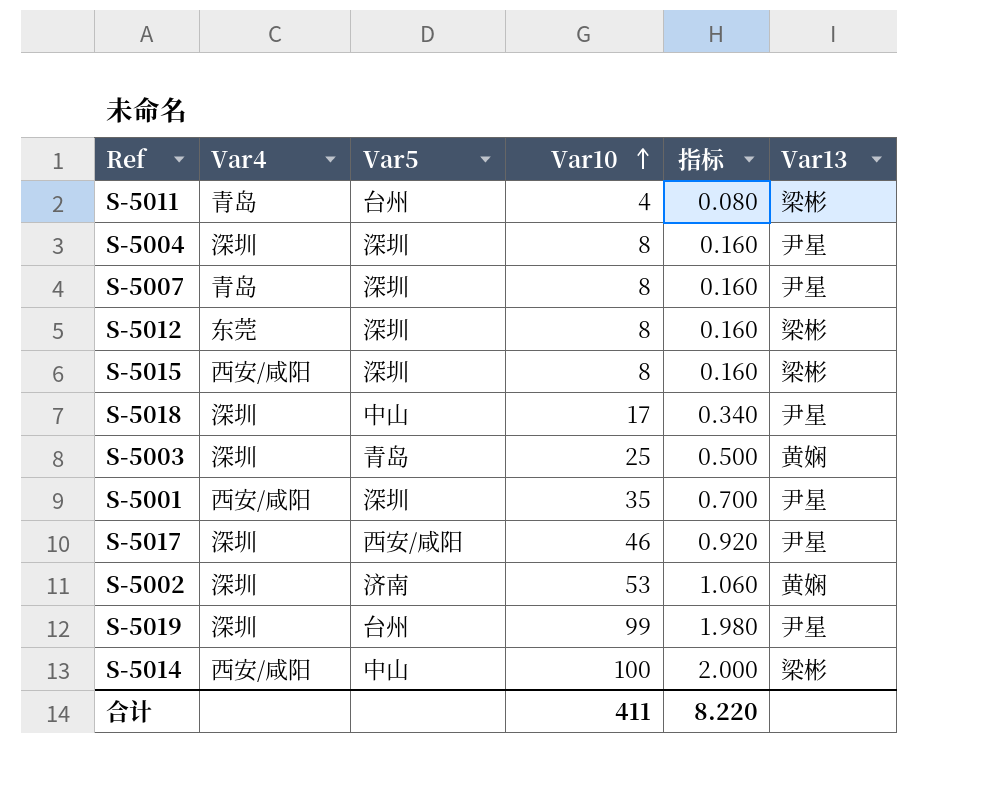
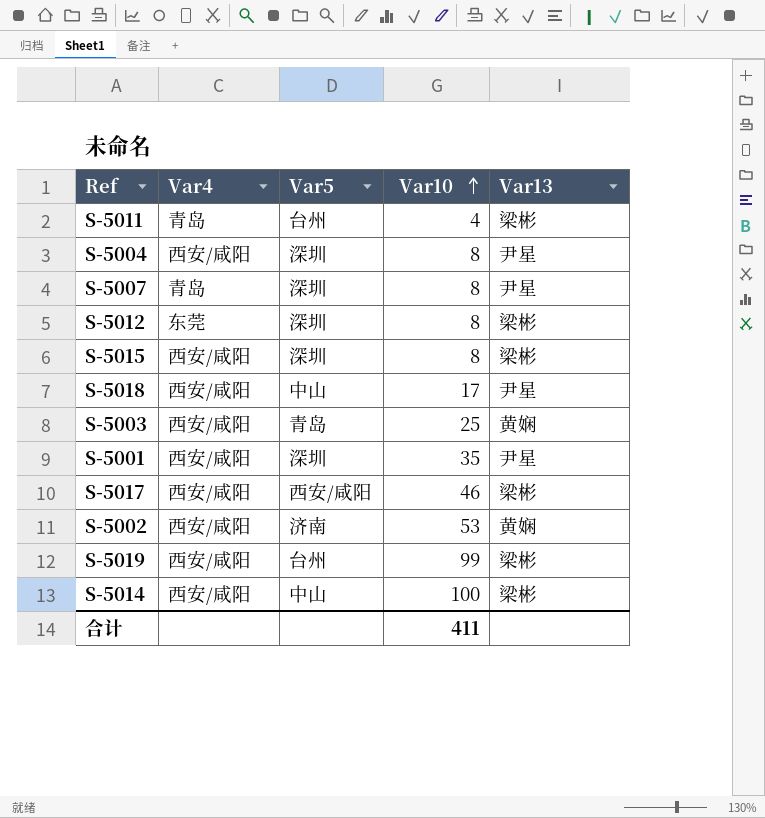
column 指标 | formula: [Var10] * 0.02 -> none
S-5004 | Var4: 深圳 -> 西安/咸阳
S-5018 | Var4: 深圳 -> 西安/咸阳
S-5003 | Var4: 深圳 -> 西安/咸阳
S-5017 | Var4: 深圳 -> 西安/咸阳
S-5017 | Var13: 尹星 -> 梁彬
S-5002 | Var4: 深圳 -> 西安/咸阳
S-5019 | Var4: 深圳 -> 西安/咸阳
S-5019 | Var13: 尹星 -> 梁彬

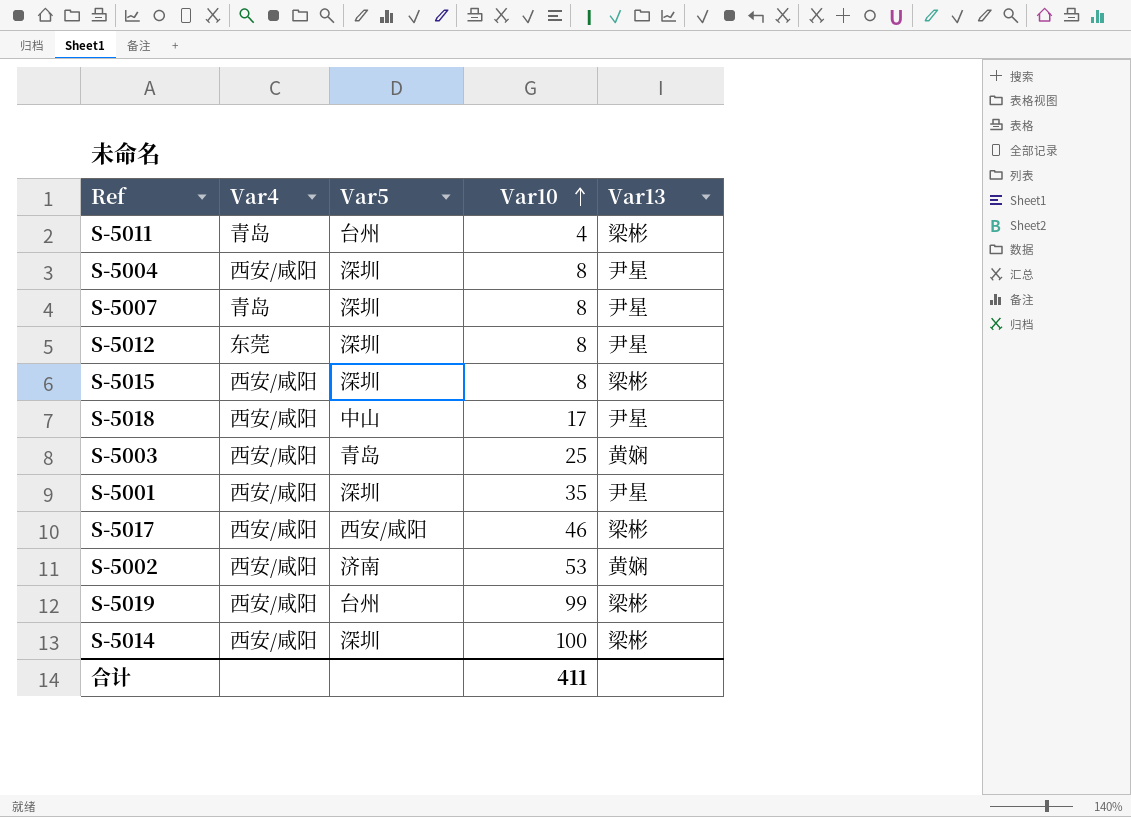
S-5012 | Var13: 梁彬 -> 尹星
S-5014 | Var5: 中山 -> 深圳

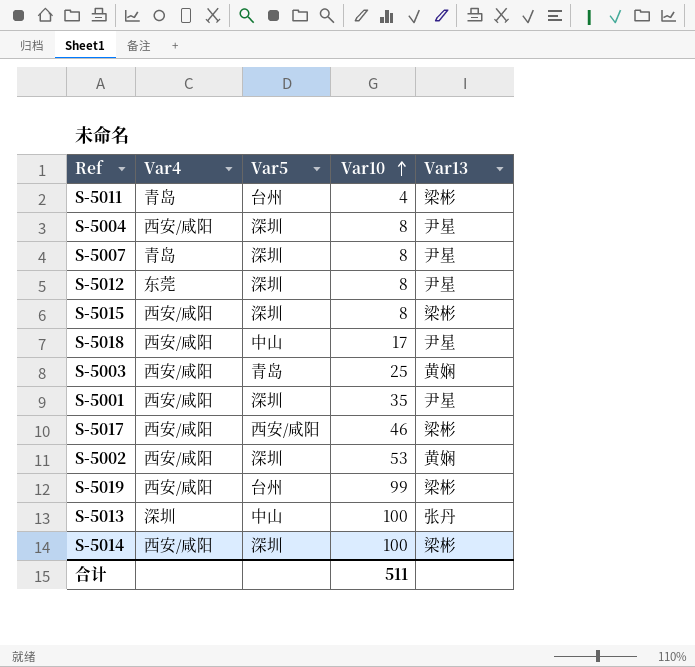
S-5002 | Var5: 济南 -> 深圳
row S-5013: none -> 深圳 | 中山 | 100 | 张丹
合计 | Var10: 411 -> 511

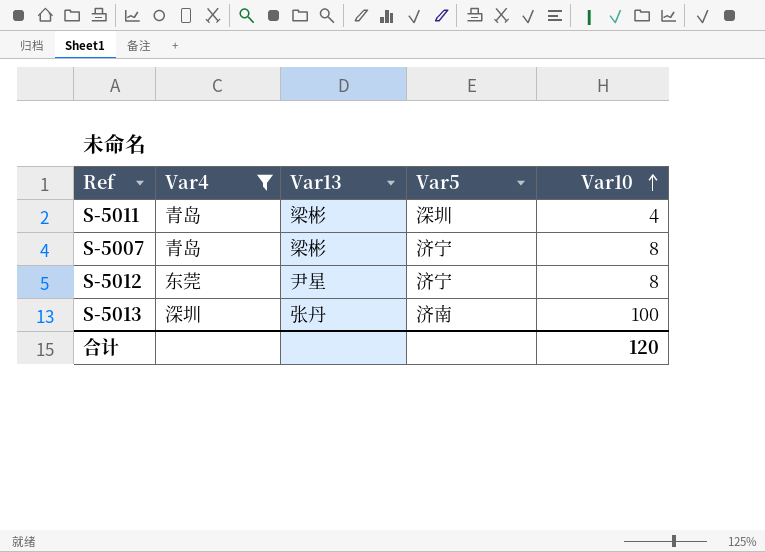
filter: none -> Var4 != 西安/咸阳
column Var13 | position: 5 -> 3
S-5011 | Var5: 台州 -> 深圳
S-5007 | Var13: 尹星 -> 梁彬
S-5007 | Var5: 深圳 -> 济宁
S-5012 | Var5: 深圳 -> 济宁
S-5013 | Var5: 中山 -> 济南
合计 | Var10: 511 -> 120

